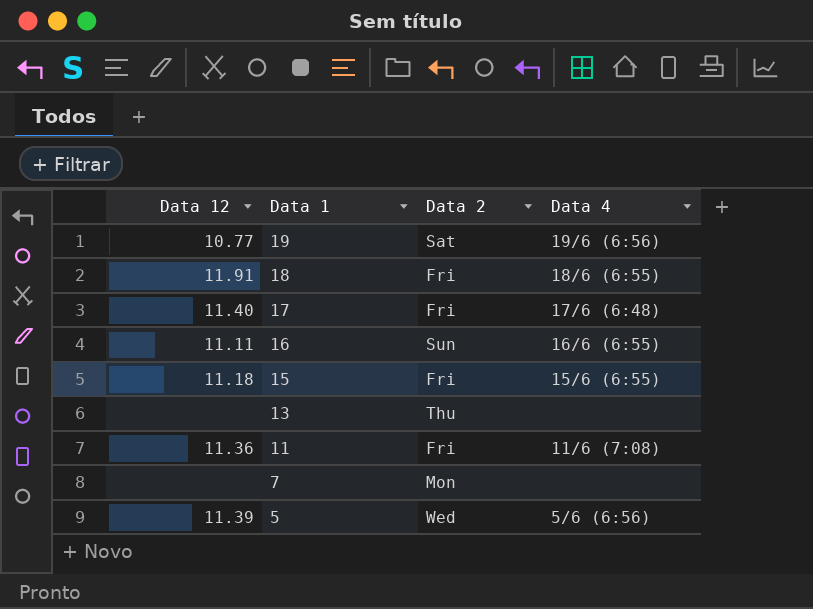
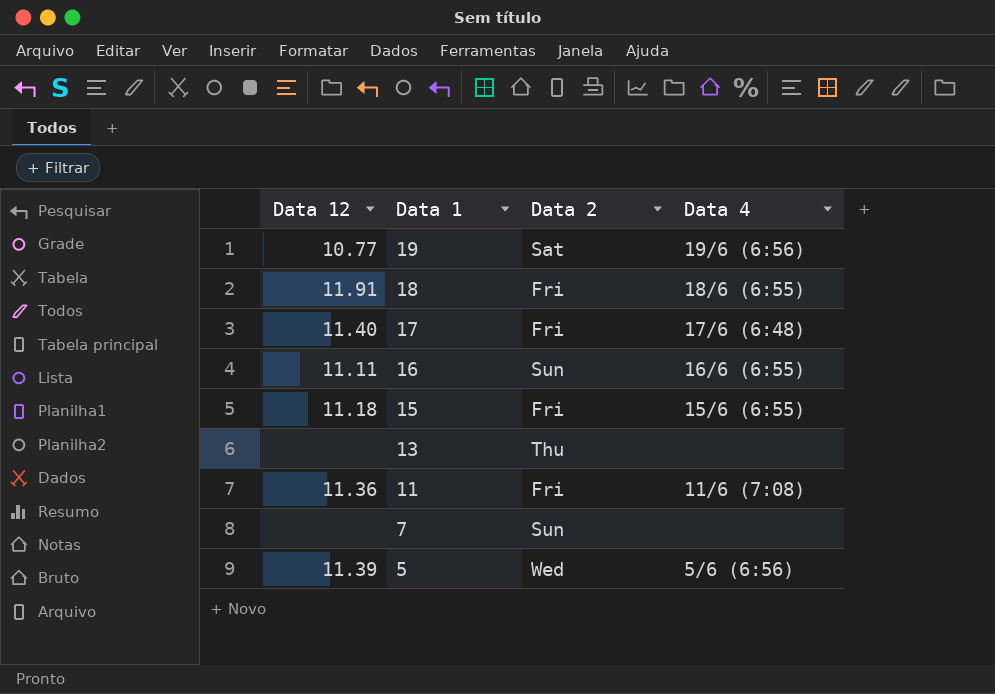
7 | Data 2: Mon -> Sun

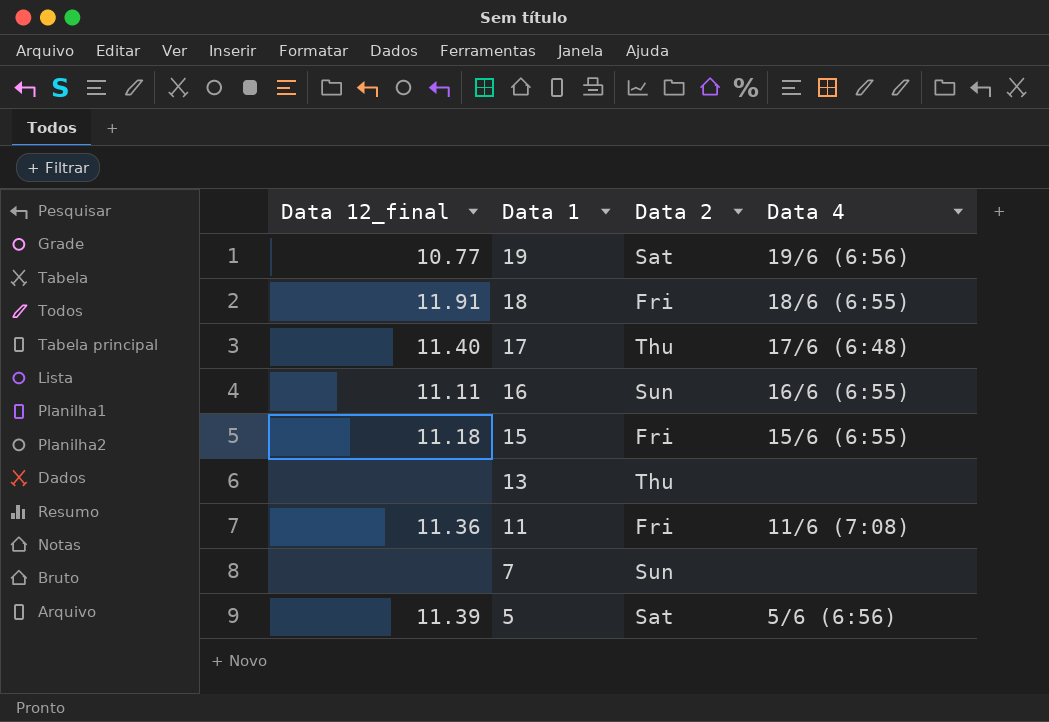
column name: Data 12 -> Data 12_final
17 | Data 2: Fri -> Thu
5 | Data 2: Wed -> Sat

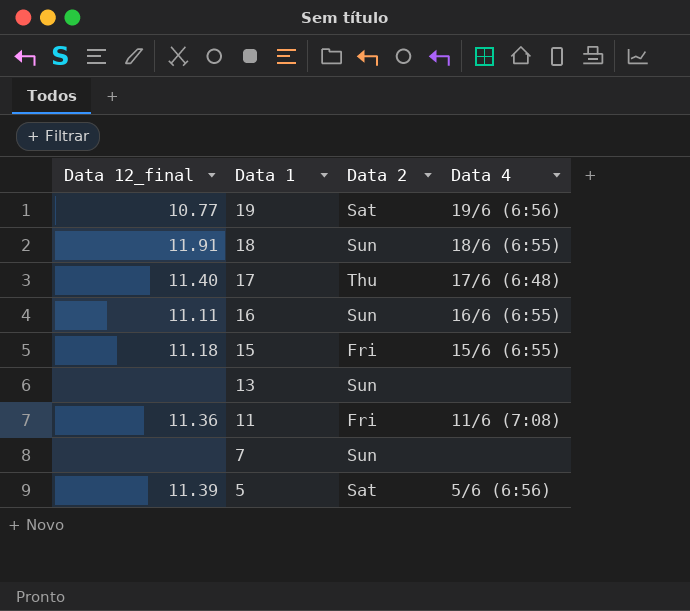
18 | Data 2: Fri -> Sun
13 | Data 2: Thu -> Sun

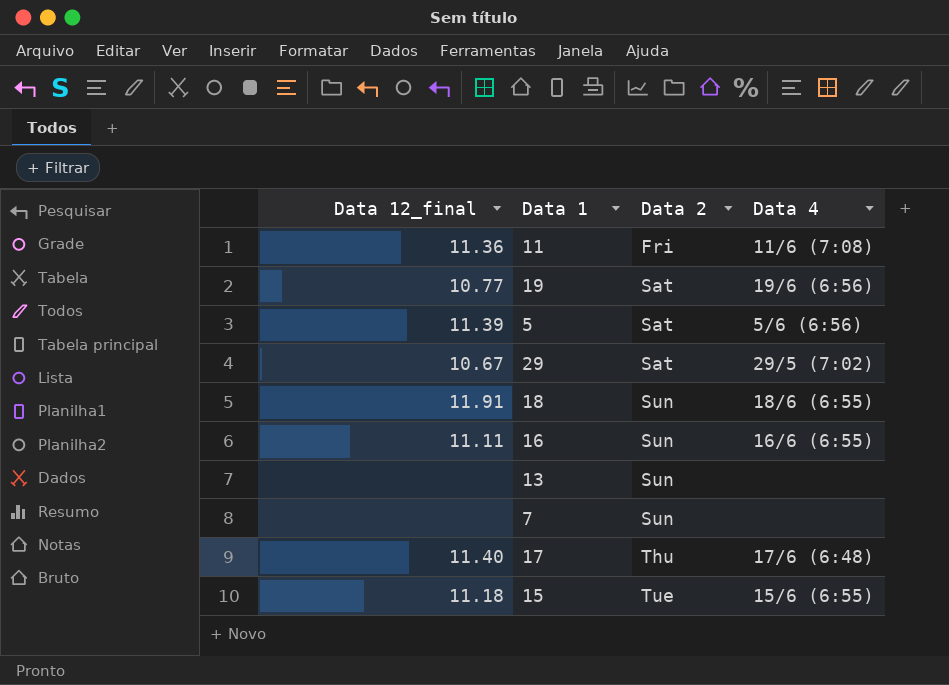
row order: Data 1 descending -> Data 2 ascending
row 29: none -> 10.67 | Sat | 29/5 (7:02)
15 | Data 2: Fri -> Tue

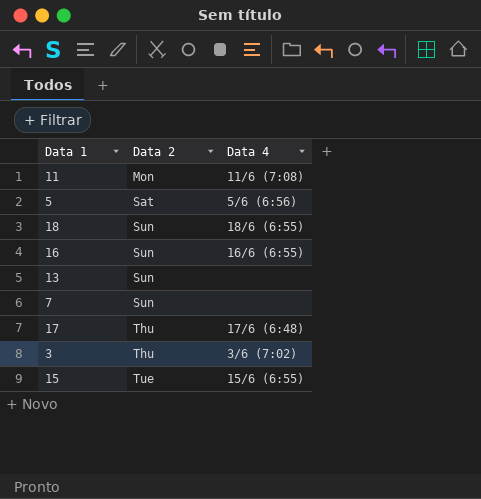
column Data 12_final | position: 1 -> none
row 19: 10.77 | Sat | 19/6 (6:56) -> none
row 29: 10.67 | Sat | 29/5 (7:02) -> none
11 | Data 2: Fri -> Mon
row 3: none -> Thu | 3/6 (7:02)

